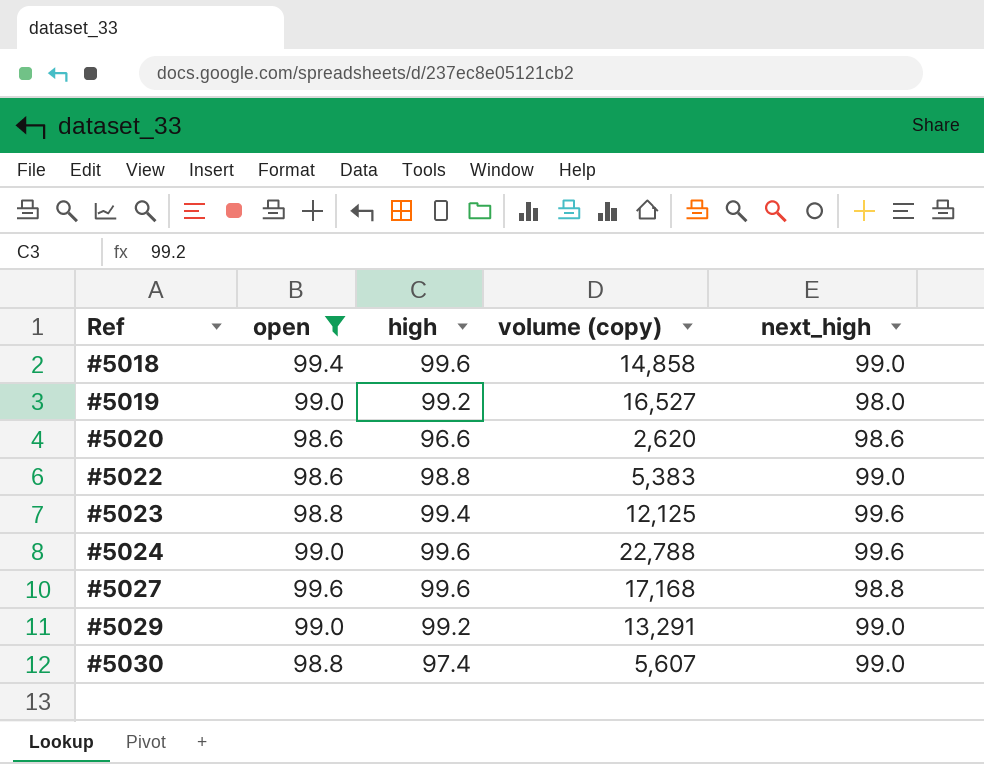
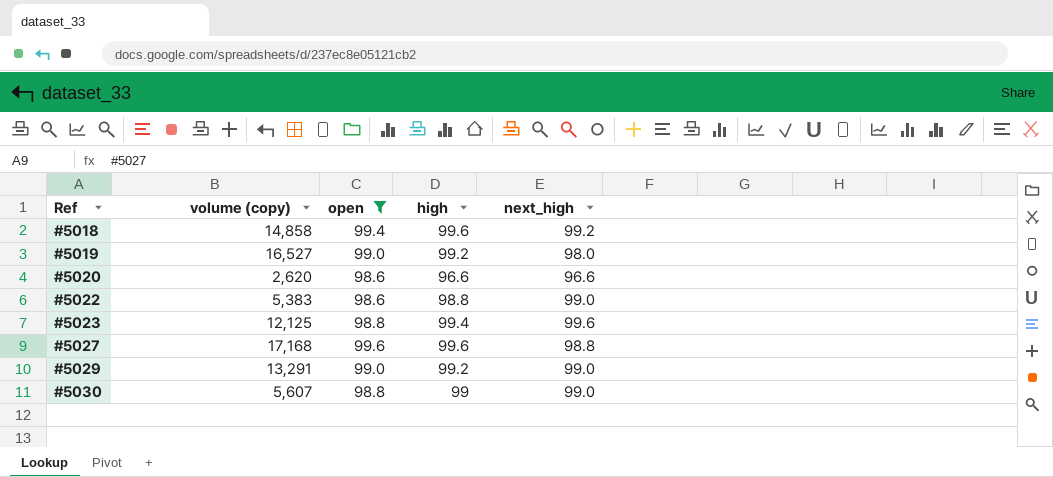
column volume (copy) | position: 4 -> 2
row #5024: 99.0 | 99.6 | 22,788 | 99.6 -> none
#5018 | next_high: 99.0 -> 99.2
#5020 | next_high: 98.6 -> 96.6
#5030 | high: 97.4 -> 99

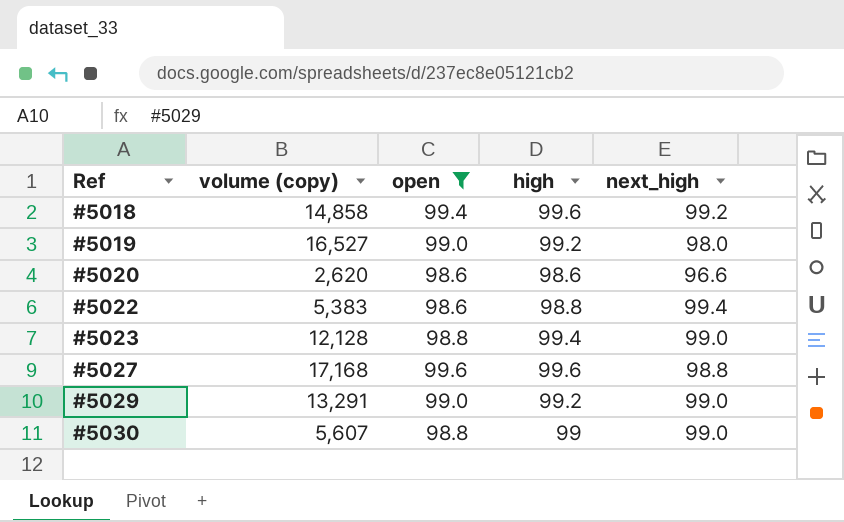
#5020 | high: 96.6 -> 98.6
#5022 | next_high: 99.0 -> 99.4
#5023 | volume (copy): 12,125 -> 12,128
#5023 | next_high: 99.6 -> 99.0

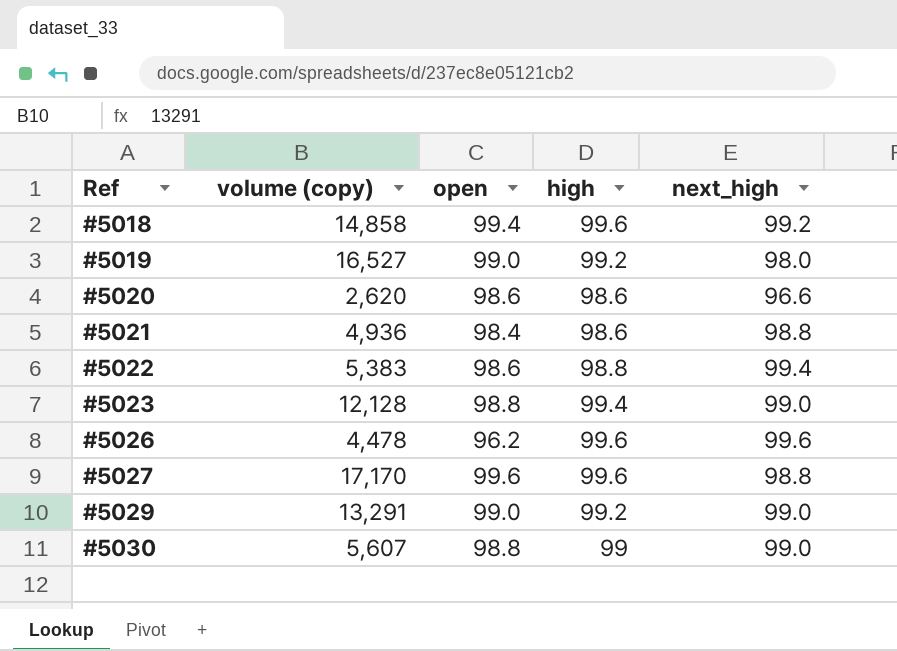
filter: open >= 98.6 -> none
#5027 | volume (copy): 17,168 -> 17,170

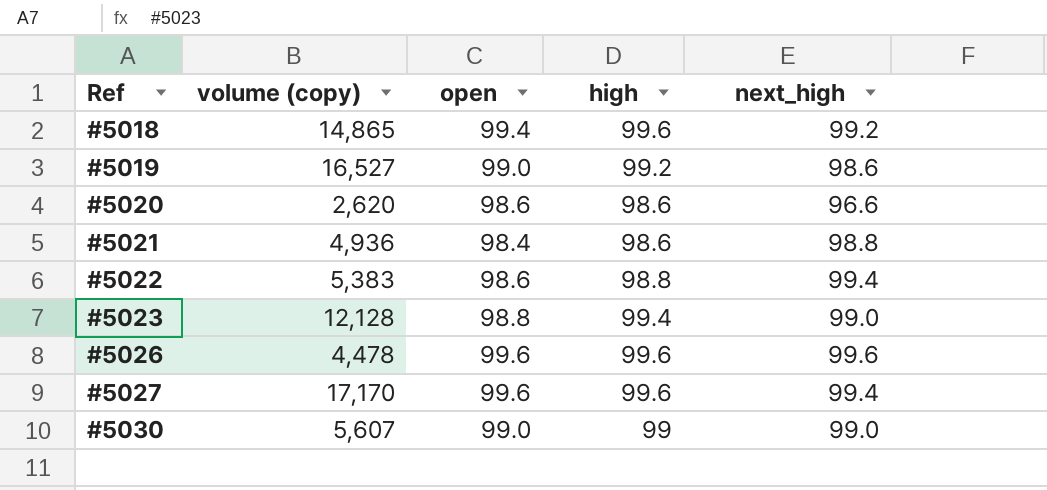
row #5029: 13,291 | 99.0 | 99.2 | 99.0 -> none
#5018 | volume (copy): 14,858 -> 14,865
#5019 | next_high: 98.0 -> 98.6
#5026 | open: 96.2 -> 99.6
#5027 | next_high: 98.8 -> 99.4
#5030 | open: 98.8 -> 99.0

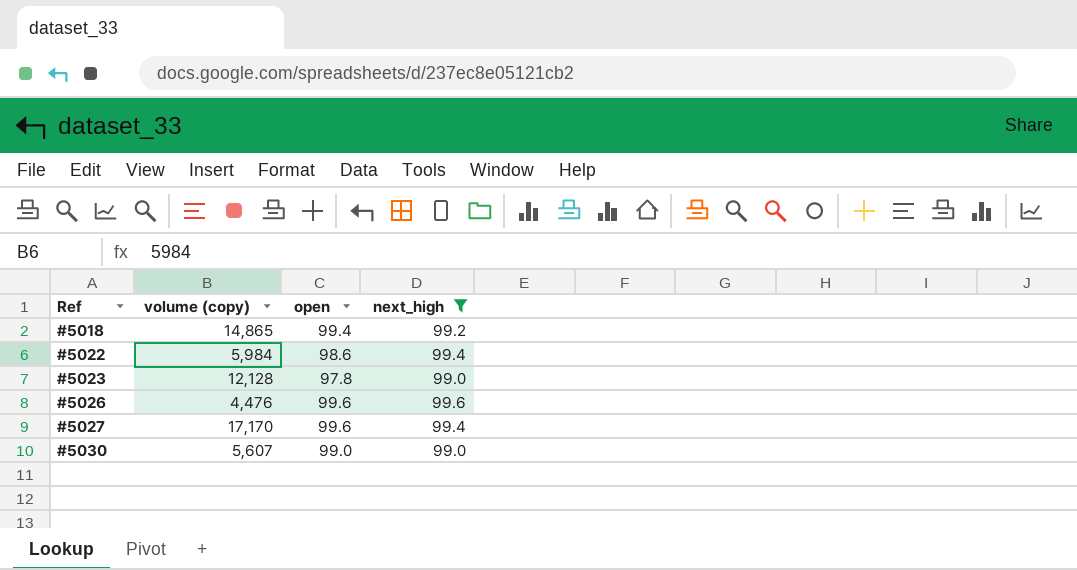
filter: none -> next_high >= 99.0
column high | position: 4 -> none
#5022 | volume (copy): 5,383 -> 5,984
#5023 | open: 98.8 -> 97.8
#5026 | volume (copy): 4,478 -> 4,476

